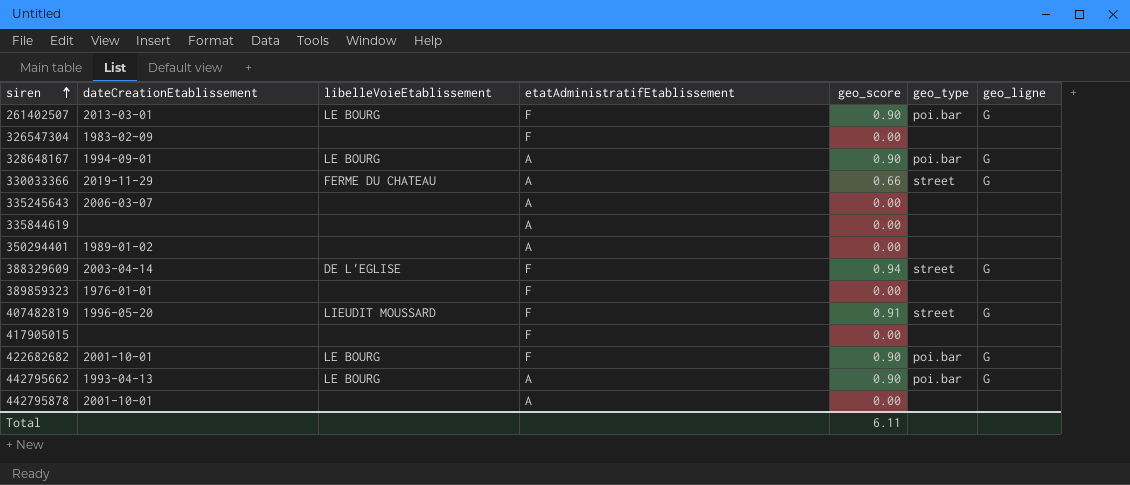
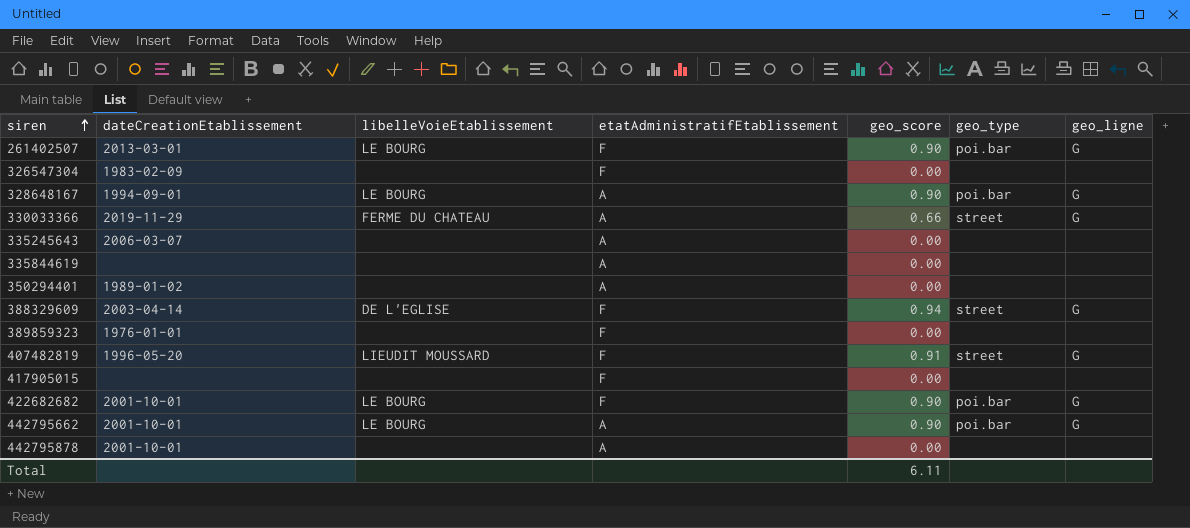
442795662 | dateCreationEtablissement: 1993-04-13 -> 2001-10-01

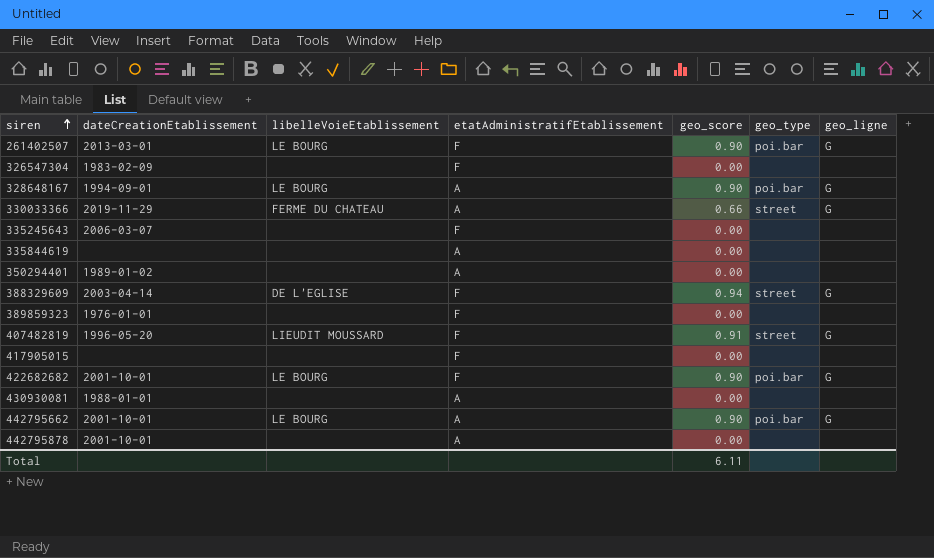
335245643 | etatAdministratifEtablissement: A -> F
row 430930081: none -> 1988-01-01 | none | A | 0.00 | none | none

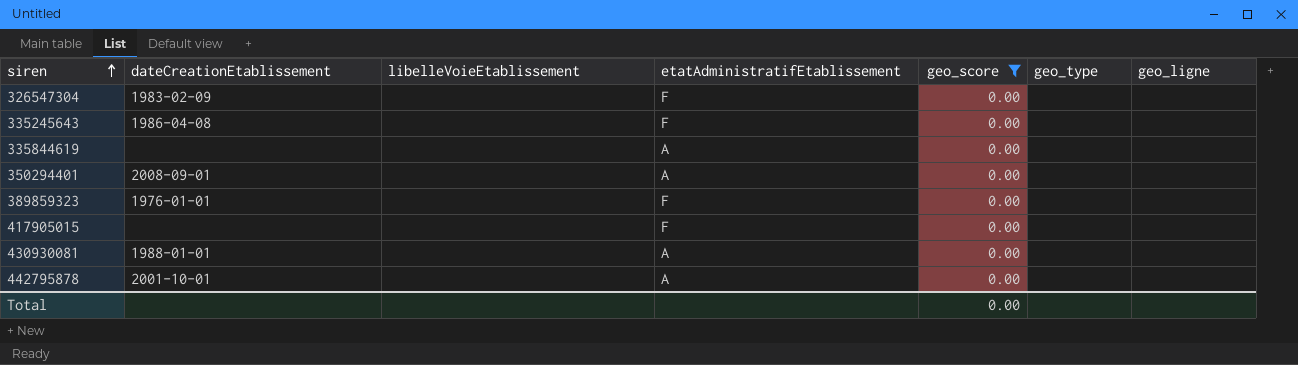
filter: none -> geo_score = 0.00
335245643 | dateCreationEtablissement: 2006-03-07 -> 1986-04-08
350294401 | dateCreationEtablissement: 1989-01-02 -> 2008-09-01
Total | geo_score: 6.11 -> 0.00

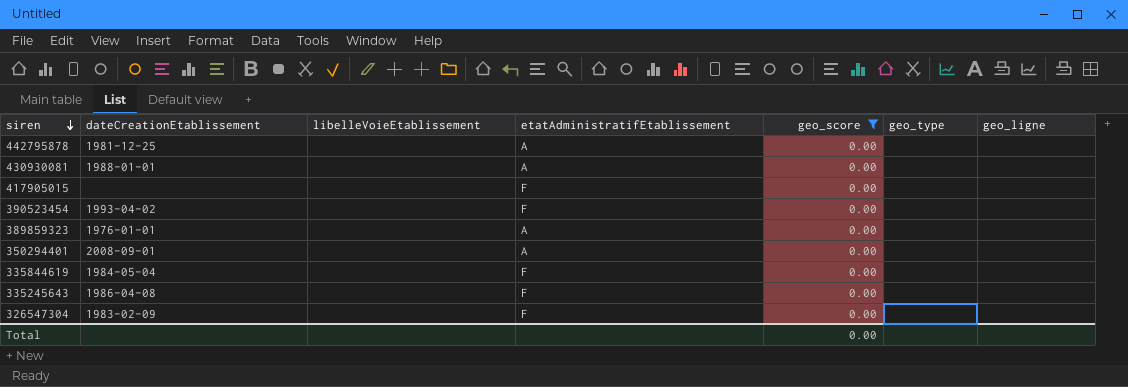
row order: siren ascending -> siren descending
442795878 | dateCreationEtablissement: 2001-10-01 -> 1981-12-25
row 390523454: none -> 1993-04-02 | none | F | 0.00 | none | none
389859323 | etatAdministratifEtablissement: F -> A
335844619 | dateCreationEtablissement: none -> 1984-05-04
335844619 | etatAdministratifEtablissement: A -> F

